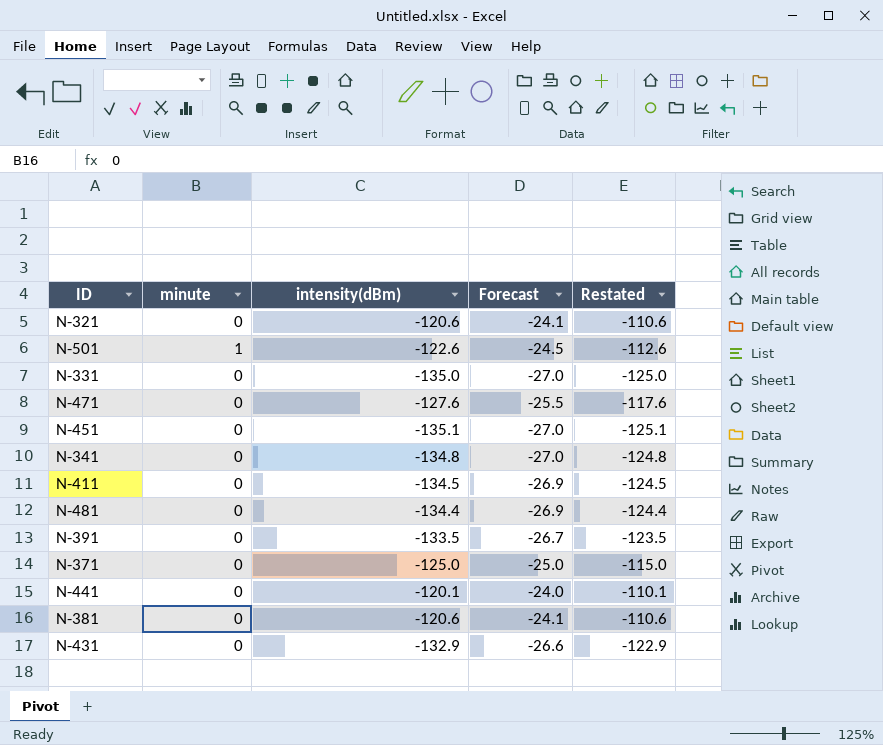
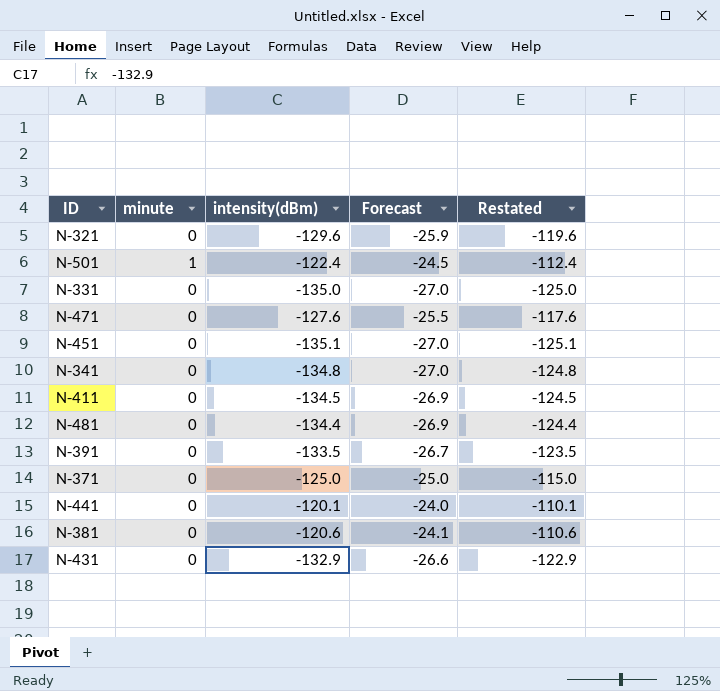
N-321 | intensity(dBm): -120.6 -> -129.6
N-321 | Forecast: -24.1 -> -25.9
N-321 | Restated: -110.6 -> -119.6
N-501 | intensity(dBm): -122.6 -> -122.4
N-501 | Restated: -112.6 -> -112.4

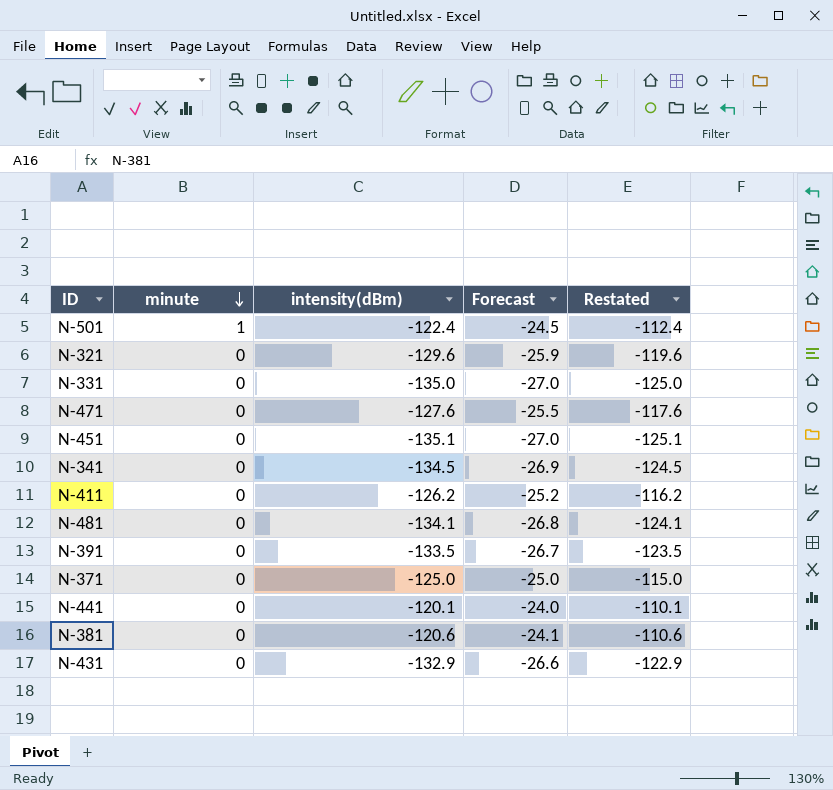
row order: none -> minute descending
N-341 | intensity(dBm): -134.8 -> -134.5
N-341 | Forecast: -27.0 -> -26.9
N-341 | Restated: -124.8 -> -124.5
N-411 | intensity(dBm): -134.5 -> -126.2
N-411 | Forecast: -26.9 -> -25.2
N-411 | Restated: -124.5 -> -116.2
N-481 | intensity(dBm): -134.4 -> -134.1
N-481 | Forecast: -26.9 -> -26.8
N-481 | Restated: -124.4 -> -124.1

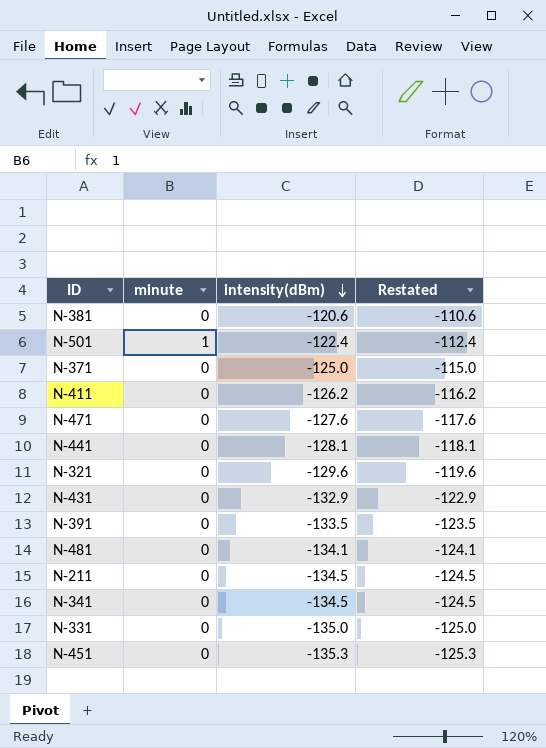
row order: minute descending -> intensity(dBm) descending
column Forecast | formula: [intensity(dBm)] * 0.2 -> none
N-441 | intensity(dBm): -120.1 -> -128.1
N-441 | Restated: -110.1 -> -118.1
row N-211: none -> 0 | -134.5 | -124.5
N-451 | intensity(dBm): -135.1 -> -135.3
N-451 | Restated: -125.1 -> -125.3

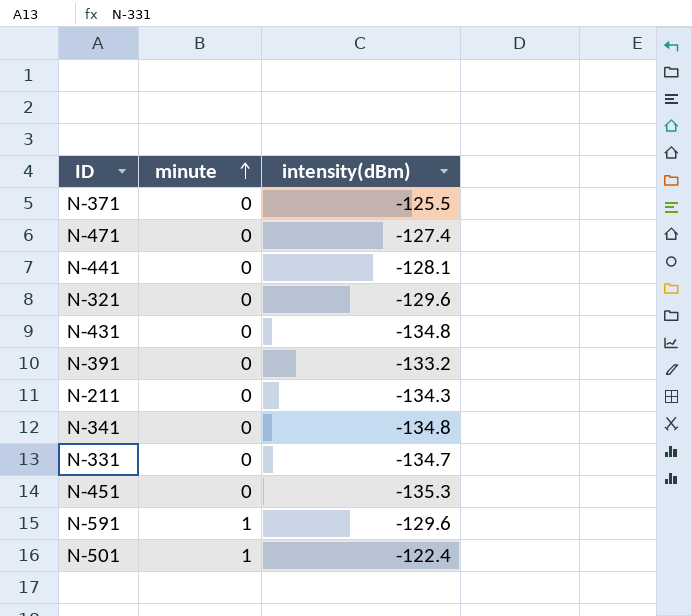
row order: intensity(dBm) descending -> minute ascending
column Restated | formula: [intensity(dBm)] + 10 -> none
row N-381: 0 | -120.6 | -110.6 -> none
row N-411: 0 | -126.2 | -116.2 -> none
row N-481: 0 | -134.1 | -124.1 -> none
N-371 | intensity(dBm): -125.0 -> -125.5
N-471 | intensity(dBm): -127.6 -> -127.4
N-431 | intensity(dBm): -132.9 -> -134.8
N-391 | intensity(dBm): -133.5 -> -133.2
N-211 | intensity(dBm): -134.5 -> -134.3
N-341 | intensity(dBm): -134.5 -> -134.8
N-331 | intensity(dBm): -135.0 -> -134.7
row N-591: none -> 1 | -129.6

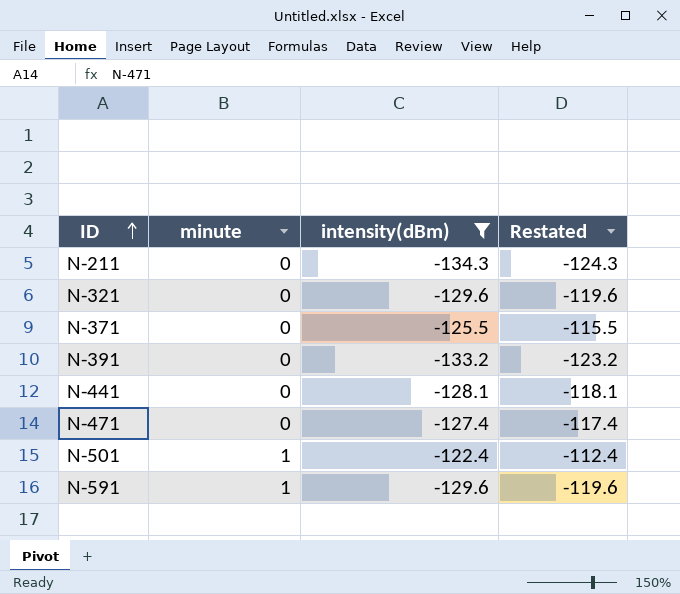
filter: none -> intensity(dBm) >= -134.3
row order: minute ascending -> ID ascending
column Restated | formula: none -> [intensity(dBm)] + 10

